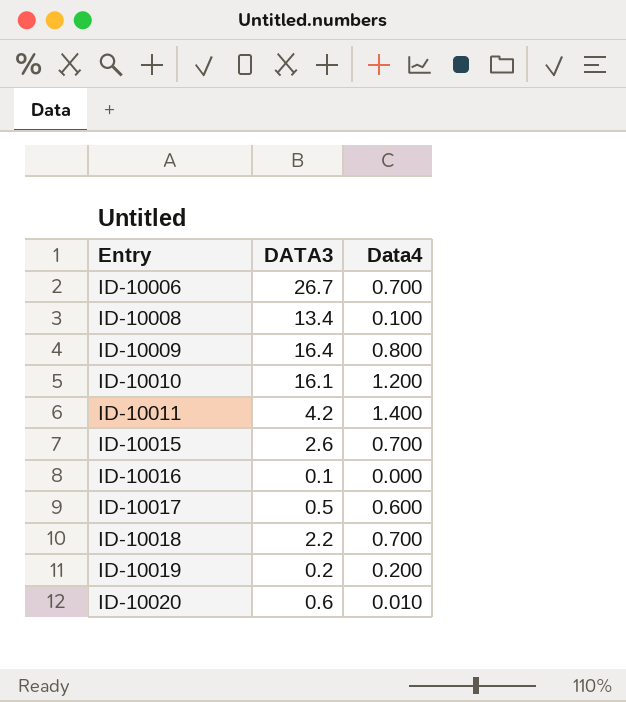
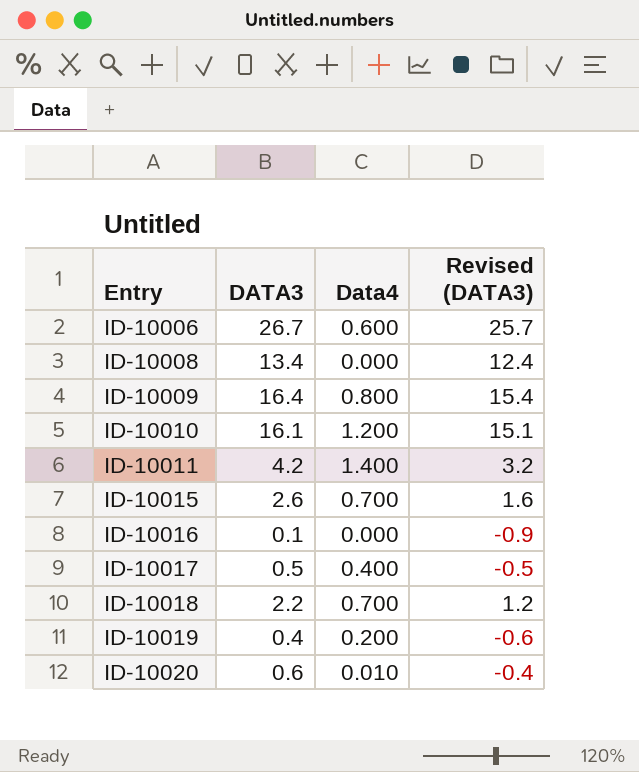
column Revised (DATA3) | formula: none -> [DATA3] - 1
ID-10006 | Data4: 0.700 -> 0.600
ID-10008 | Data4: 0.100 -> 0.000
ID-10017 | Data4: 0.600 -> 0.400
ID-10019 | DATA3: 0.2 -> 0.4

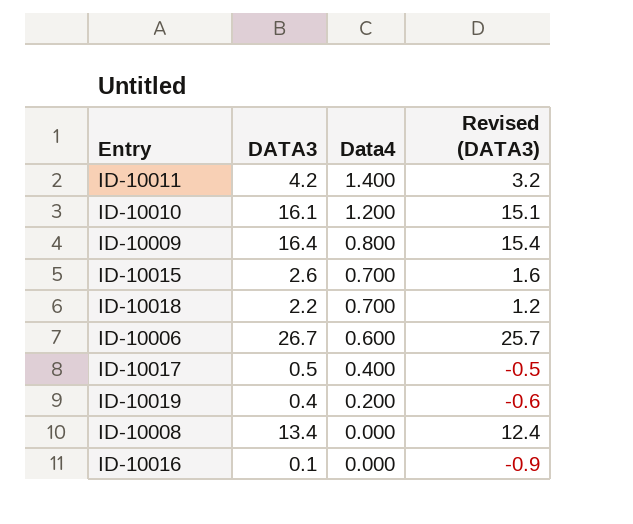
row order: Entry ascending -> Data4 descending
row ID-10020: 0.6 | 0.010 | -0.4 -> none

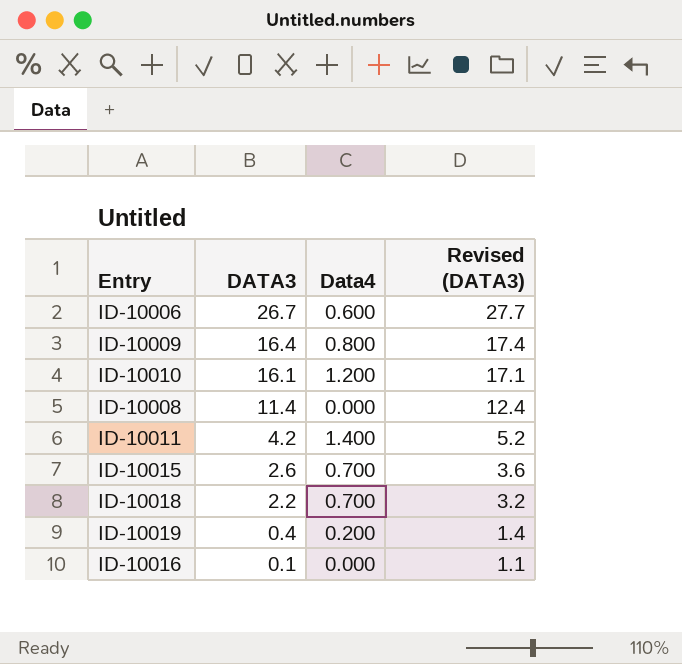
row order: Data4 descending -> DATA3 descending
column Revised (DATA3) | formula: [DATA3] - 1 -> [DATA3] + 1
row ID-10017: 0.5 | 0.400 | -0.5 -> none
ID-10008 | DATA3: 13.4 -> 11.4

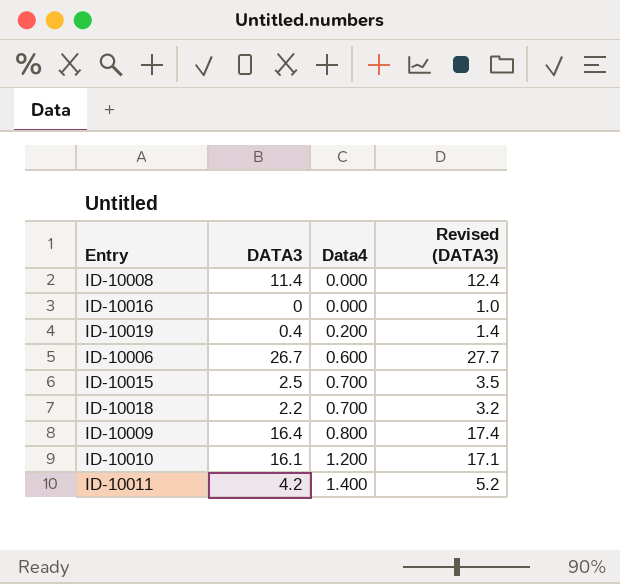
row order: DATA3 descending -> Data4 ascending
ID-10016 | DATA3: 0.1 -> 0
ID-10016 | Revised (DATA3): 1.1 -> 1.0
ID-10015 | DATA3: 2.6 -> 2.5
ID-10015 | Revised (DATA3): 3.6 -> 3.5

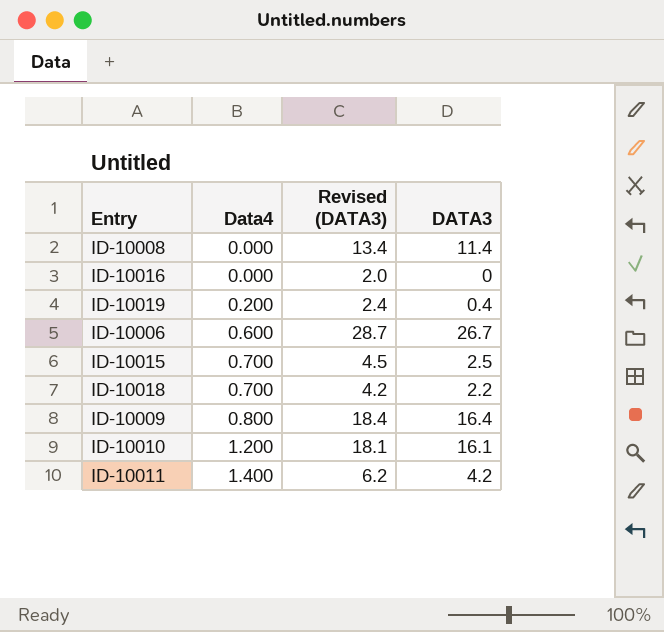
column Revised (DATA3) | formula: [DATA3] + 1 -> [DATA3] + 2
column DATA3 | position: 2 -> 4

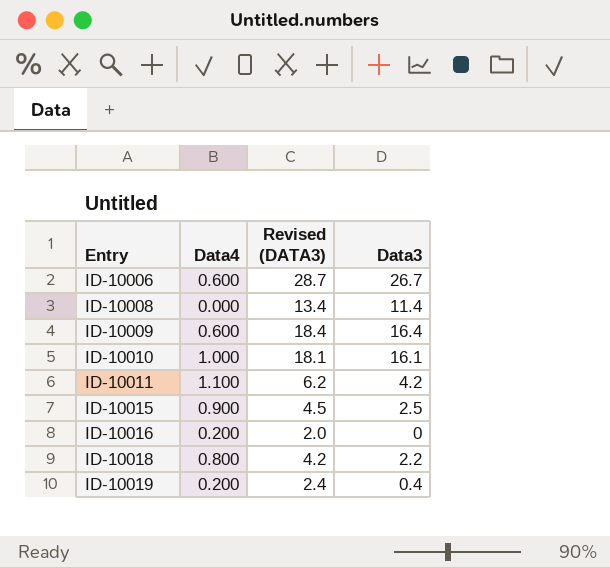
row order: Data4 ascending -> Entry ascending
column name: DATA3 -> Data3
ID-10009 | Data4: 0.800 -> 0.600
ID-10010 | Data4: 1.200 -> 1.000
ID-10011 | Data4: 1.400 -> 1.100
ID-10015 | Data4: 0.700 -> 0.900
ID-10016 | Data4: 0.000 -> 0.200
ID-10018 | Data4: 0.700 -> 0.800

